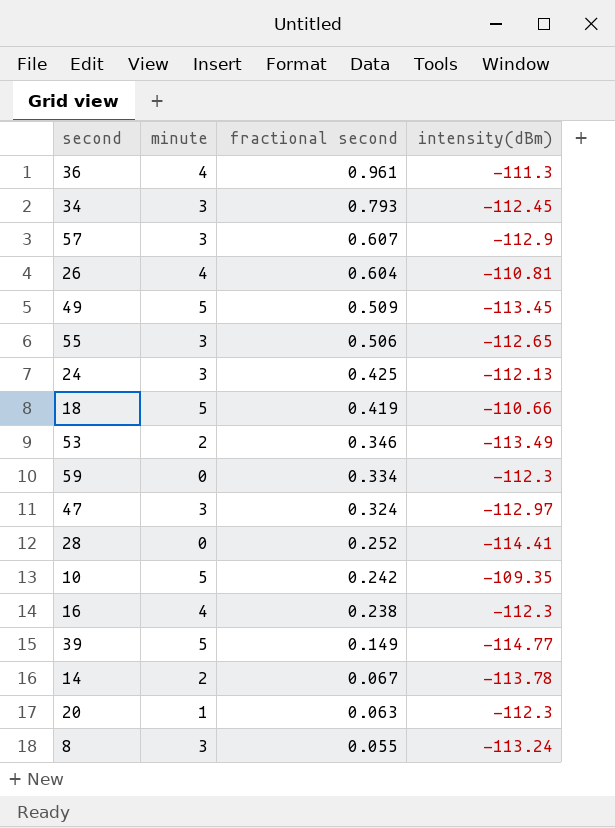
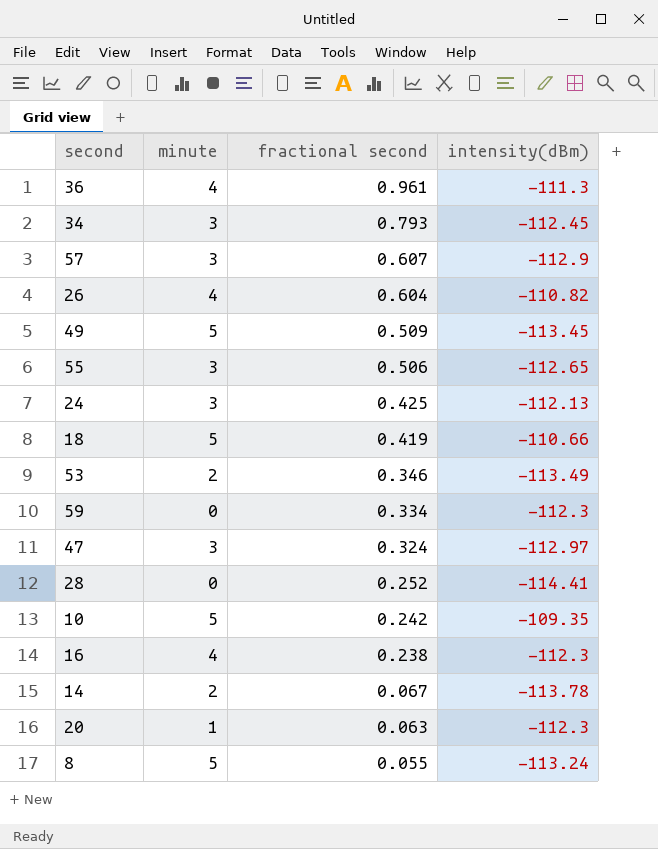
row 39: 5 | 0.149 | -114.77 -> none
26 | intensity(dBm): -110.81 -> -110.82
8 | minute: 3 -> 5

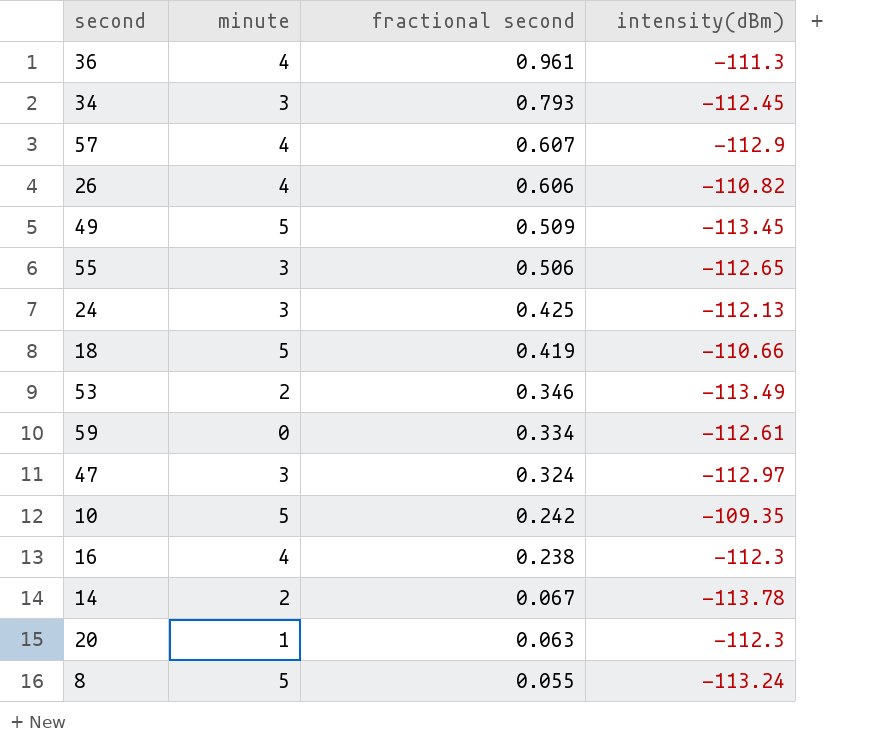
row 28: 0 | 0.252 | -114.41 -> none
57 | minute: 3 -> 4
26 | fractional second: 0.604 -> 0.606
59 | intensity(dBm): -112.3 -> -112.61

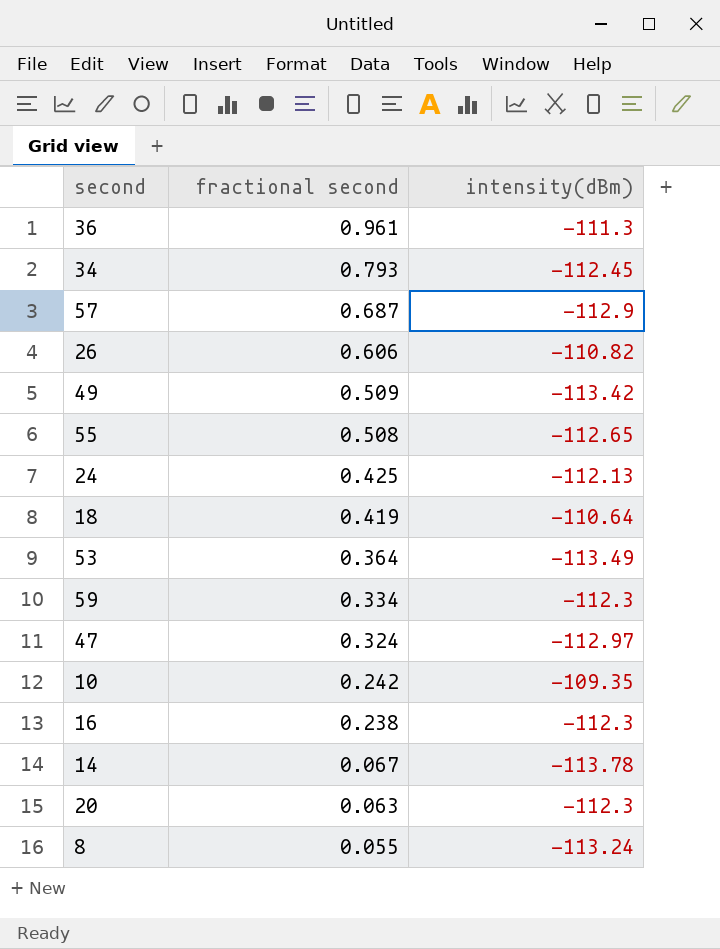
column minute | position: 2 -> none
57 | fractional second: 0.607 -> 0.687
49 | intensity(dBm): -113.45 -> -113.42
55 | fractional second: 0.506 -> 0.508
18 | intensity(dBm): -110.66 -> -110.64
53 | fractional second: 0.346 -> 0.364
59 | intensity(dBm): -112.61 -> -112.3

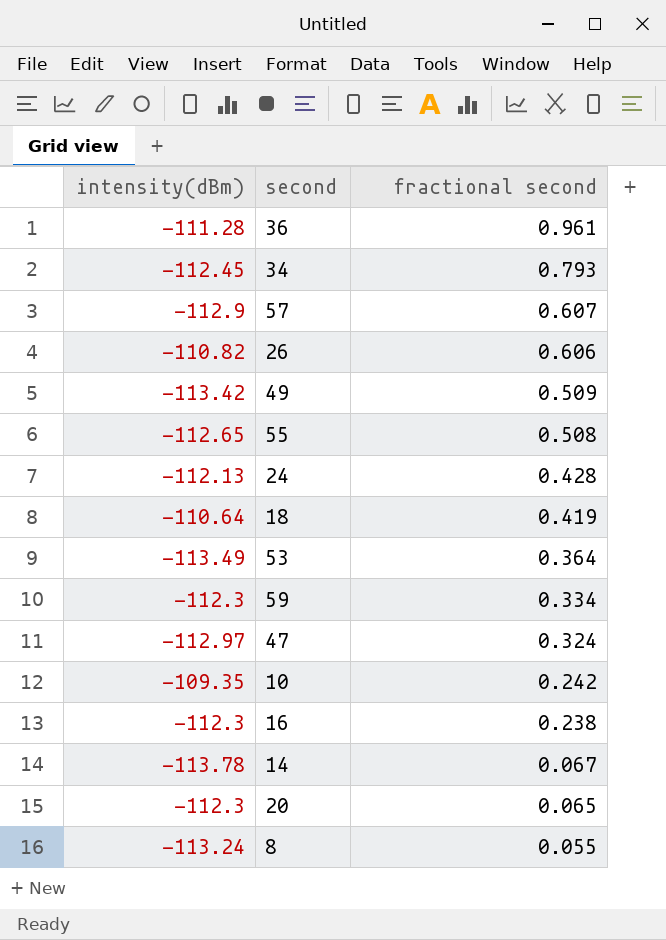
column intensity(dBm) | position: 3 -> 1
36 | intensity(dBm): -111.3 -> -111.28
57 | fractional second: 0.687 -> 0.607
24 | fractional second: 0.425 -> 0.428
20 | fractional second: 0.063 -> 0.065

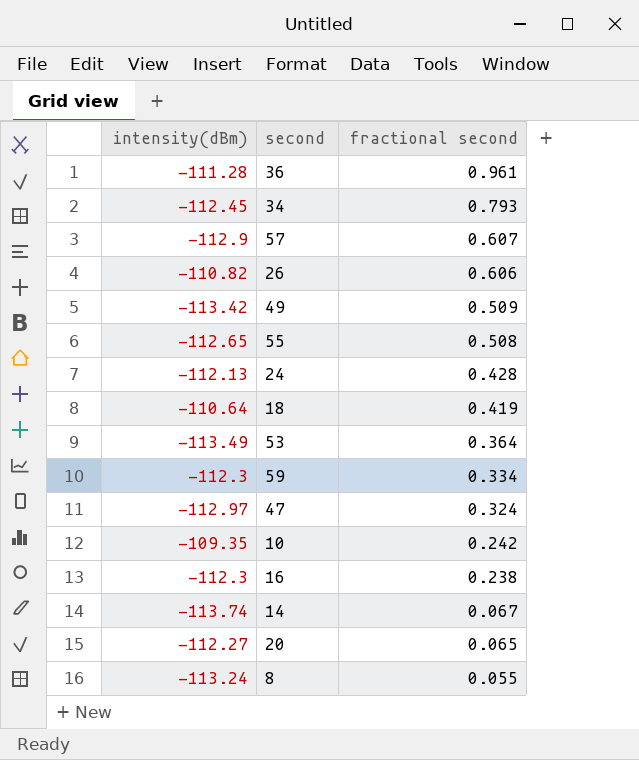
14 | intensity(dBm): -113.78 -> -113.74
20 | intensity(dBm): -112.3 -> -112.27

